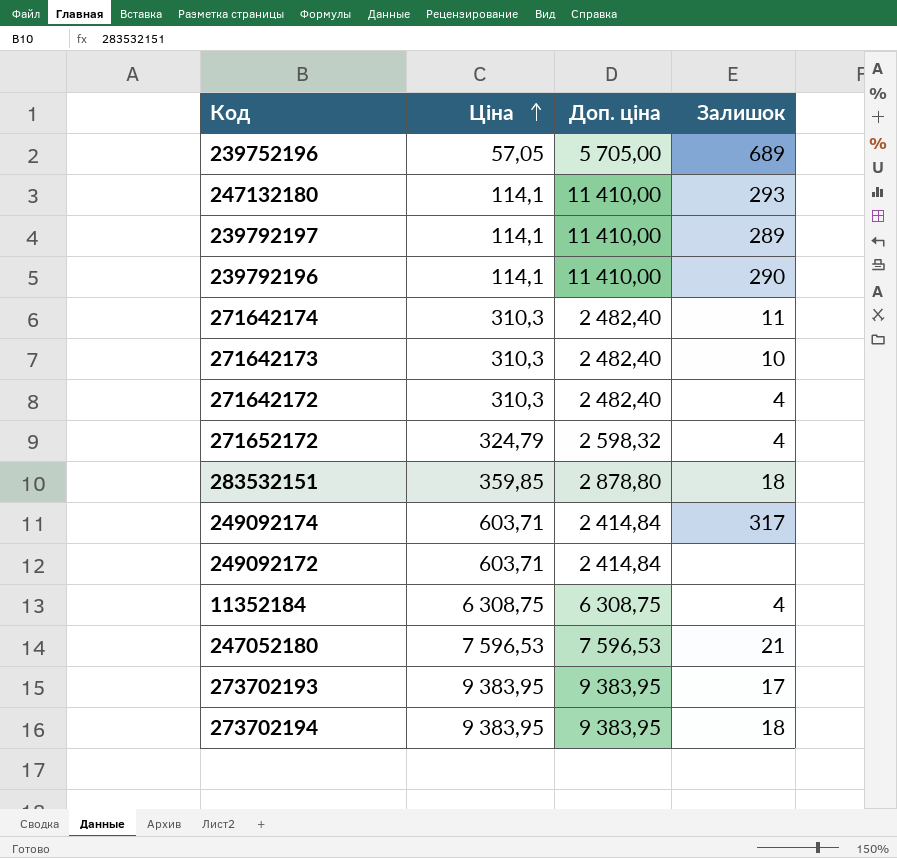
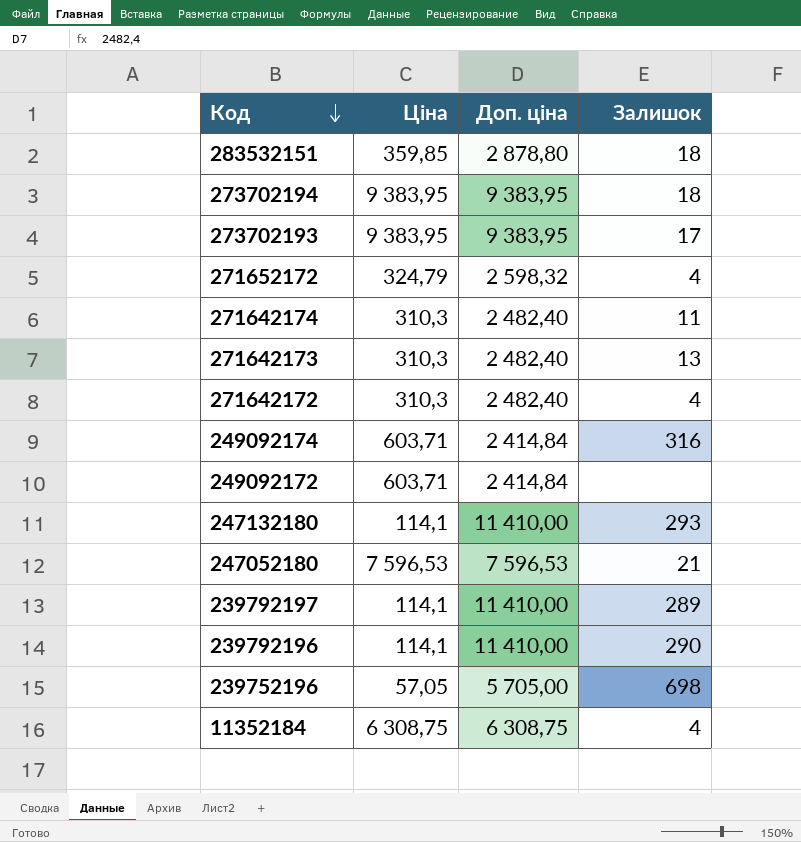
row order: Ціна ascending -> Код descending
271642173 | Залишок: 10 -> 13
249092174 | Залишок: 317 -> 316
239752196 | Залишок: 689 -> 698

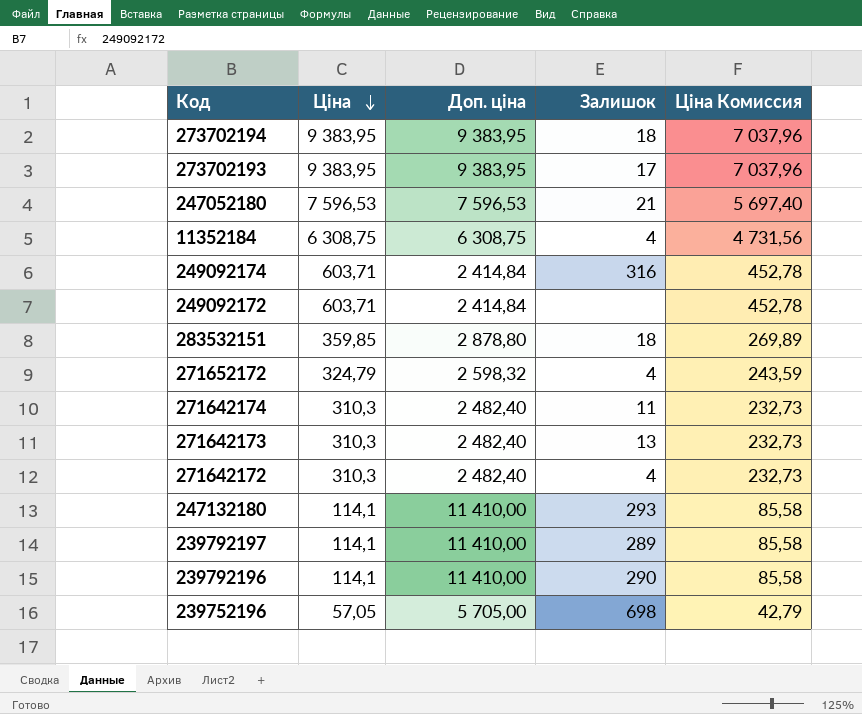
row order: Код descending -> Ціна descending
column Ціна Комиссия | formula: none -> [Ціна] * 0,75

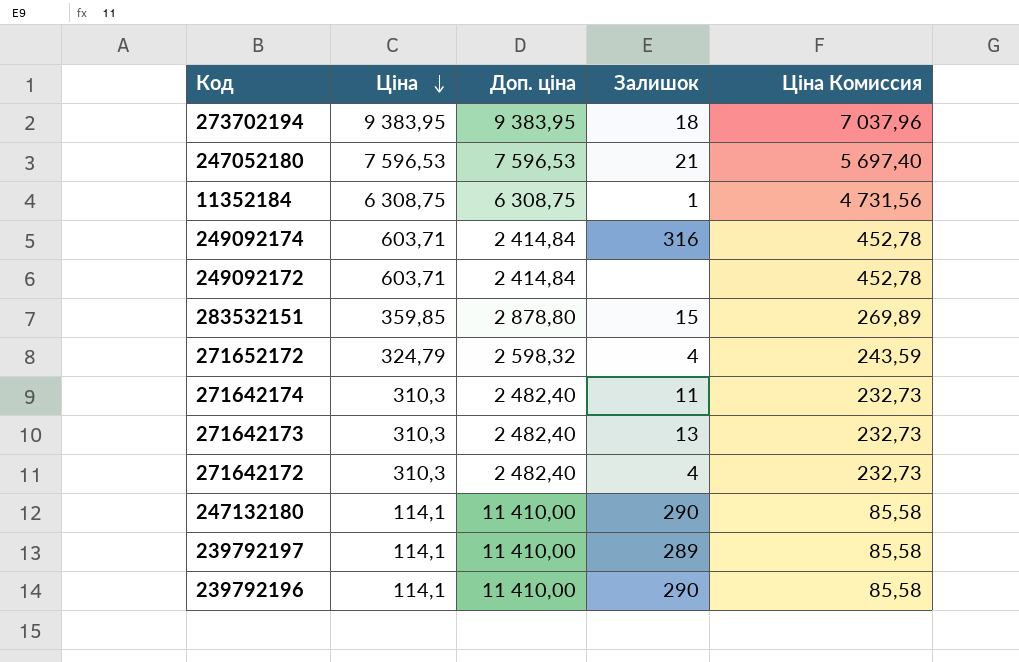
row 273702193: 9 383,95 | 9 383,95 | 17 | 7 037,96 -> none
row 239752196: 57,05 | 5 705,00 | 698 | 42,79 -> none
11352184 | Залишок: 4 -> 1
283532151 | Залишок: 18 -> 15
247132180 | Залишок: 293 -> 290

